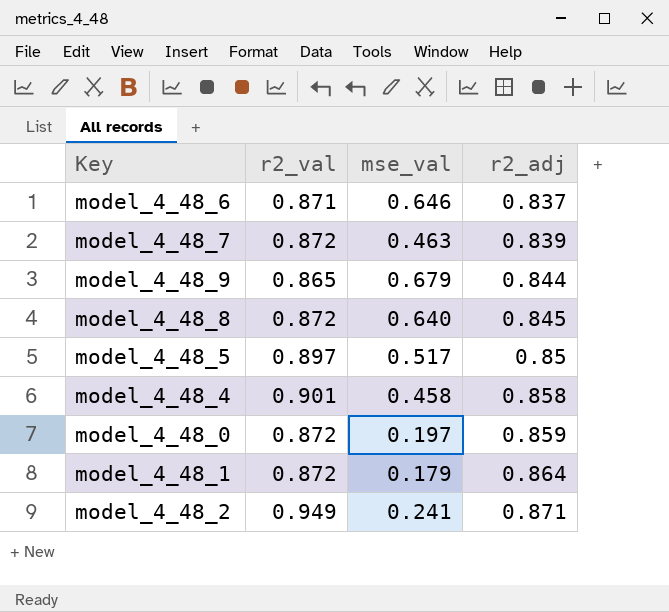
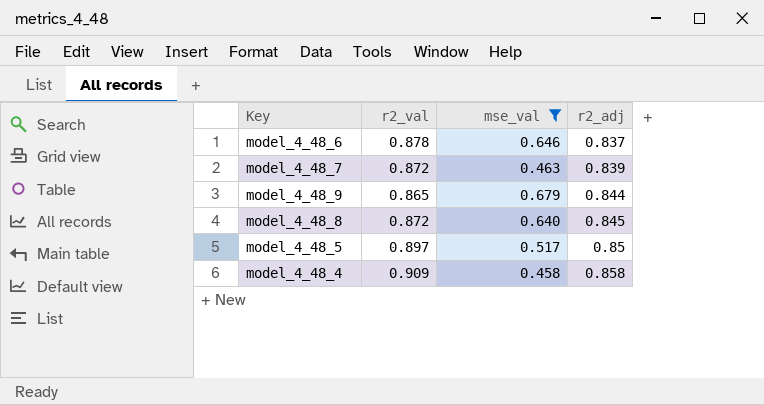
filter: none -> mse_val >= 0.458
model_4_48_6 | r2_val: 0.871 -> 0.878
model_4_48_4 | r2_val: 0.901 -> 0.909

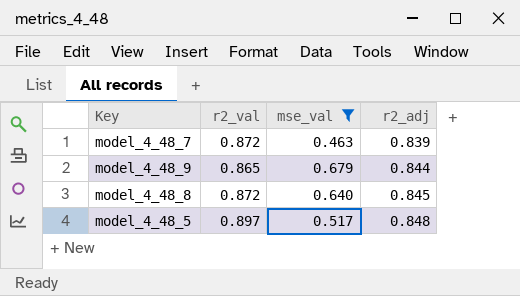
row model_4_48_6: 0.878 | 0.646 | 0.837 -> none
row model_4_48_4: 0.909 | 0.458 | 0.858 -> none
model_4_48_5 | r2_adj: 0.85 -> 0.848

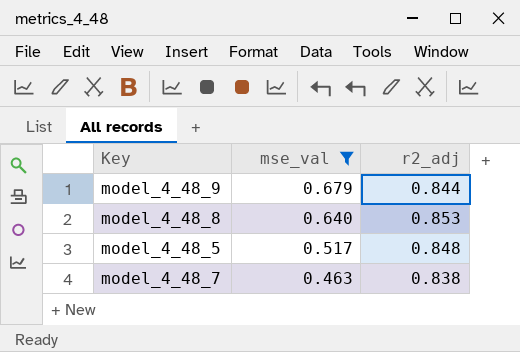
row order: r2_adj ascending -> mse_val descending
column r2_val | position: 2 -> none
model_4_48_8 | r2_adj: 0.845 -> 0.853
model_4_48_7 | r2_adj: 0.839 -> 0.838

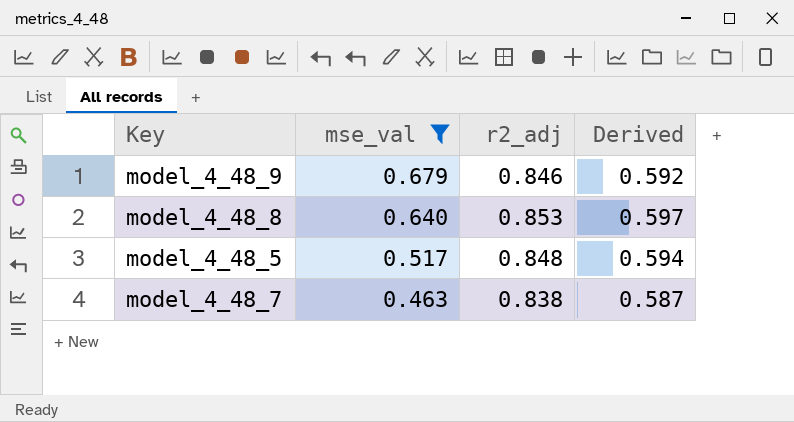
column Derived | formula: none -> [r2_adj] * 0.7
model_4_48_9 | r2_adj: 0.844 -> 0.846

